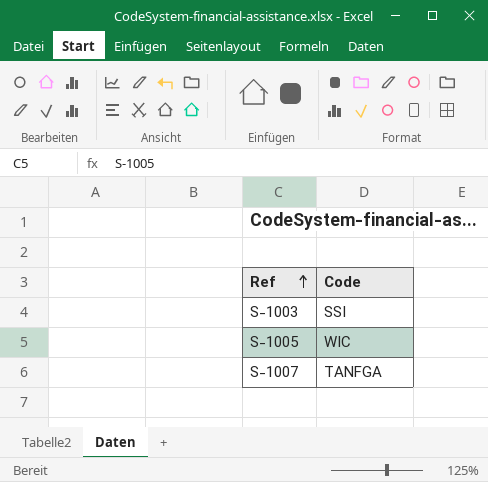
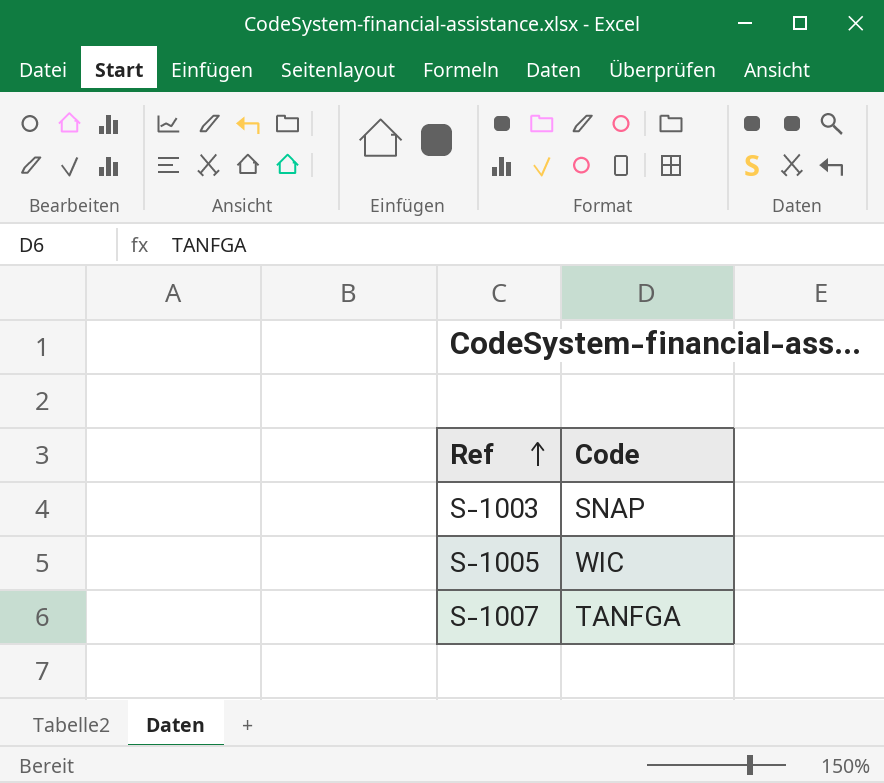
S-1003 | Code: SSI -> SNAP

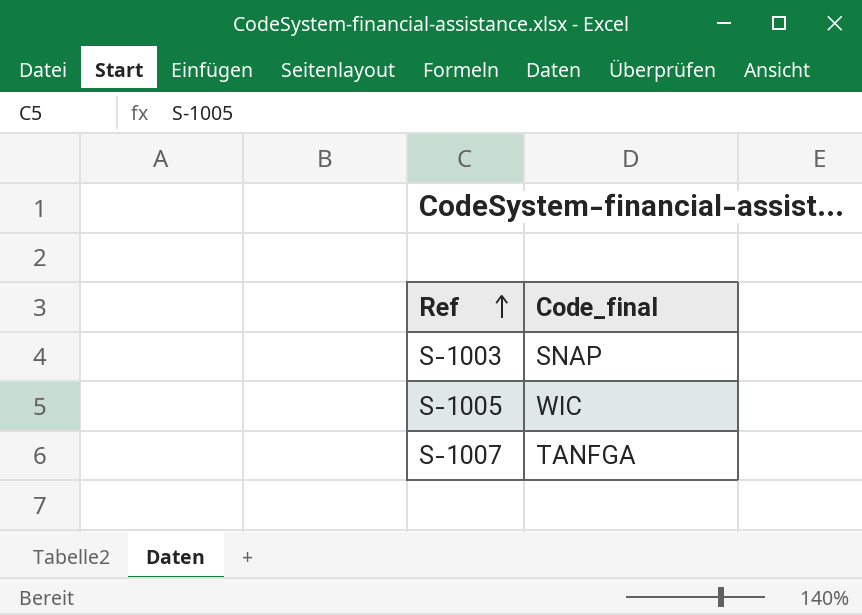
column name: Code -> Code_final

